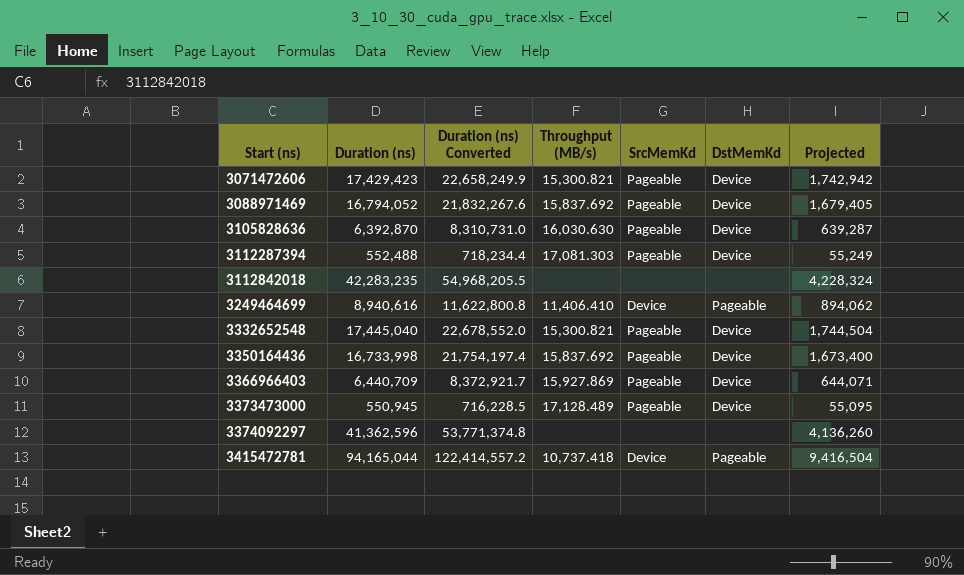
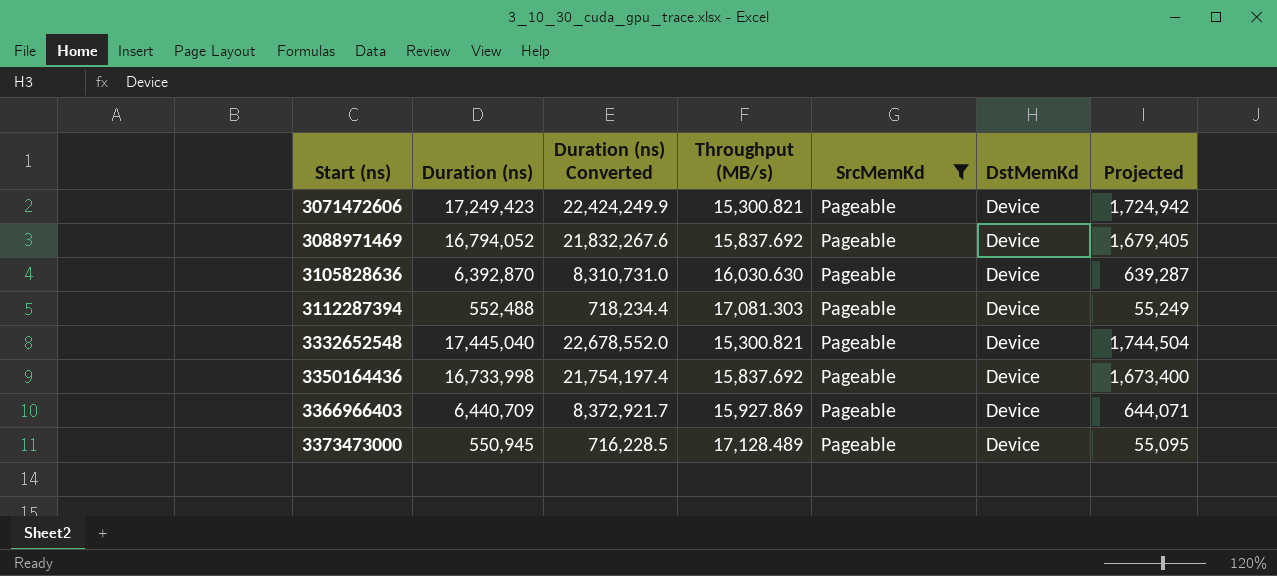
filter: none -> SrcMemKd = Pageable
3071472606 | Duration (ns): 17,429,423 -> 17,249,423
3071472606 | Duration (ns) Converted: 22,658,249.9 -> 22,424,249.9
3071472606 | Projected: 1,742,942 -> 1,724,942

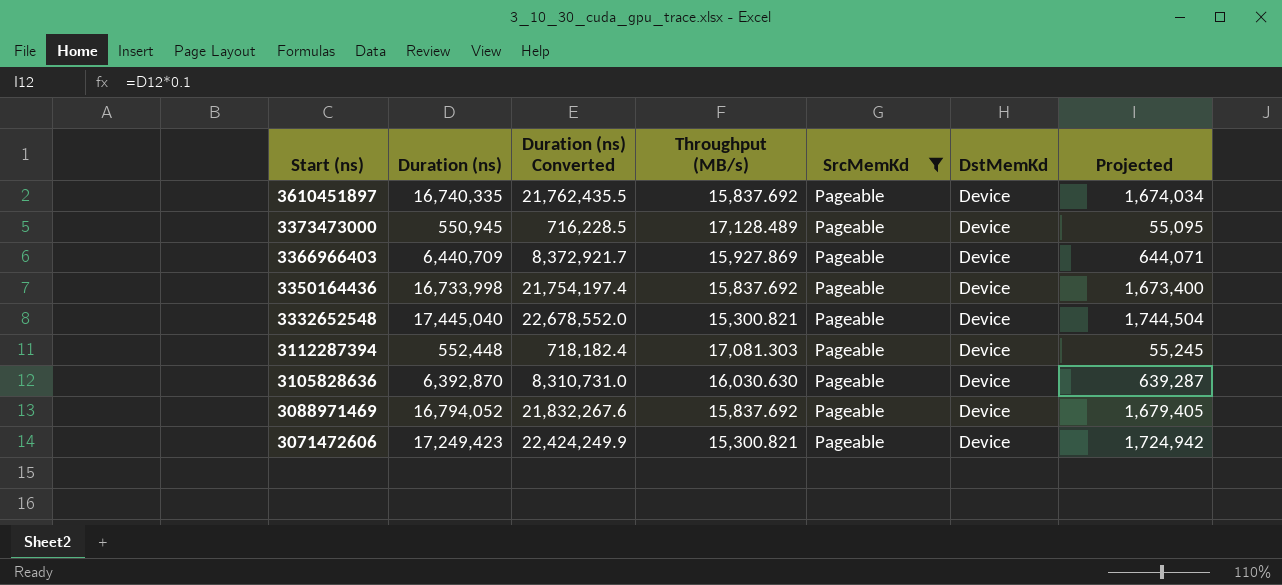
row order: Start (ns) ascending -> Start (ns) descending
row 3610451897: none -> 16,740,335 | 21,762,435.5 | 15,837.692 | Pageable | Device | 1,674,034
3112287394 | Duration (ns): 552,488 -> 552,448
3112287394 | Duration (ns) Converted: 718,234.4 -> 718,182.4
3112287394 | Projected: 55,249 -> 55,245

